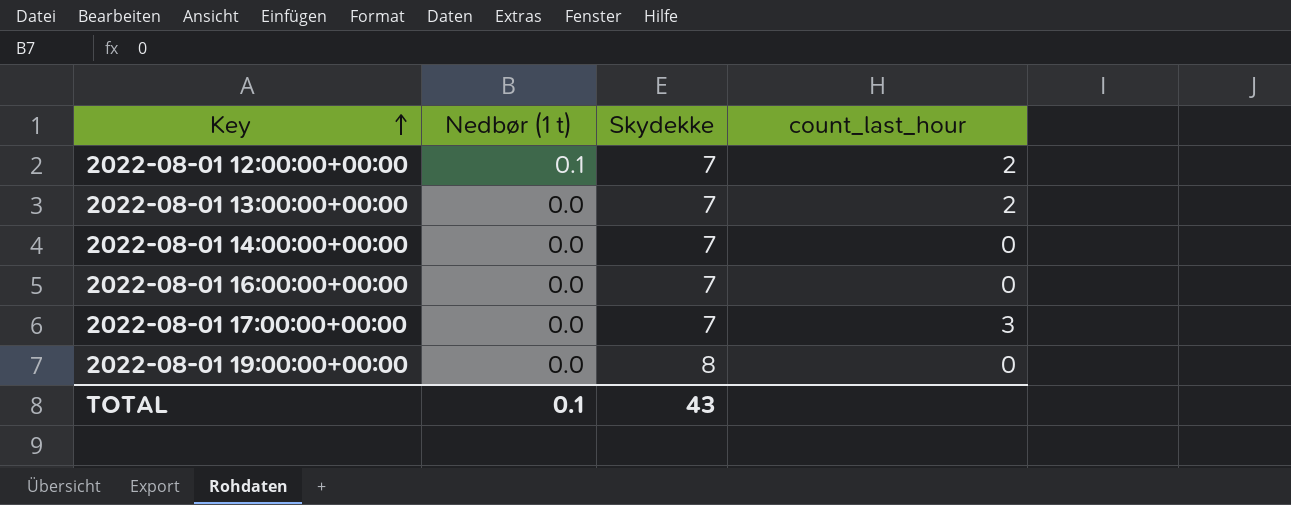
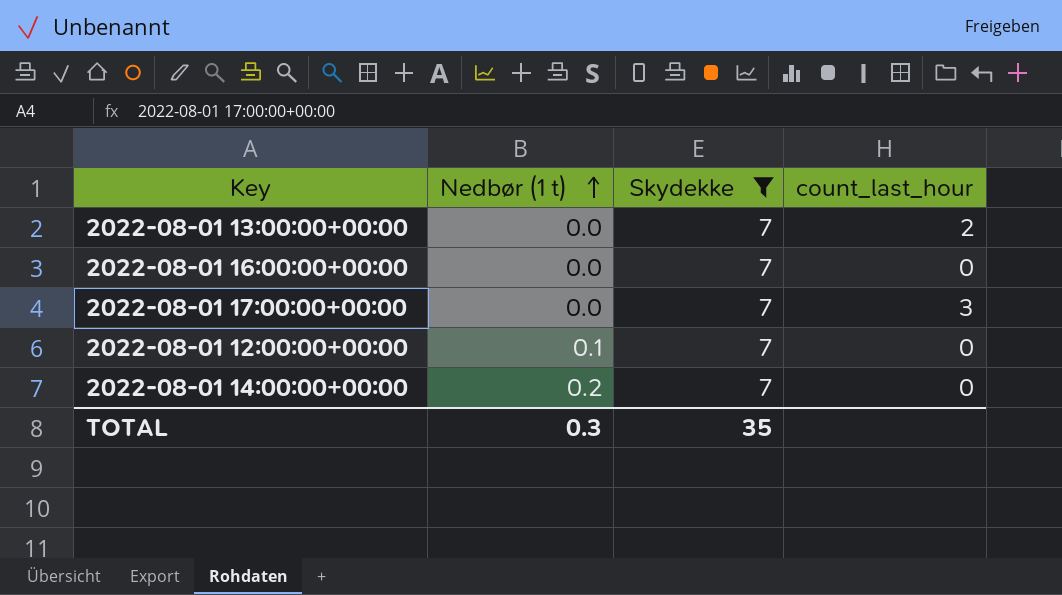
filter: none -> Skydekke = 7
row order: Key ascending -> Nedbør (1 t) ascending
2022-08-01 12:00:00+00:00 | count_last_hour: 2 -> 0
2022-08-01 14:00:00+00:00 | Nedbør (1 t): 0.0 -> 0.2
TOTAL | Nedbør (1 t): 0.1 -> 0.3
TOTAL | Skydekke: 43 -> 35

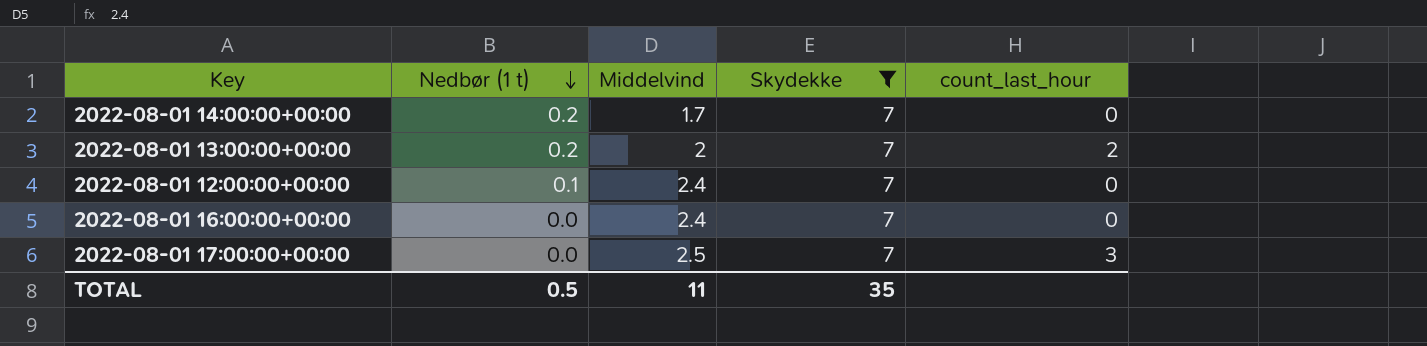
row order: Nedbør (1 t) ascending -> Nedbør (1 t) descending
column Middelvind | position: none -> 3
2022-08-01 13:00:00+00:00 | Nedbør (1 t): 0.0 -> 0.2
TOTAL | Nedbør (1 t): 0.3 -> 0.5

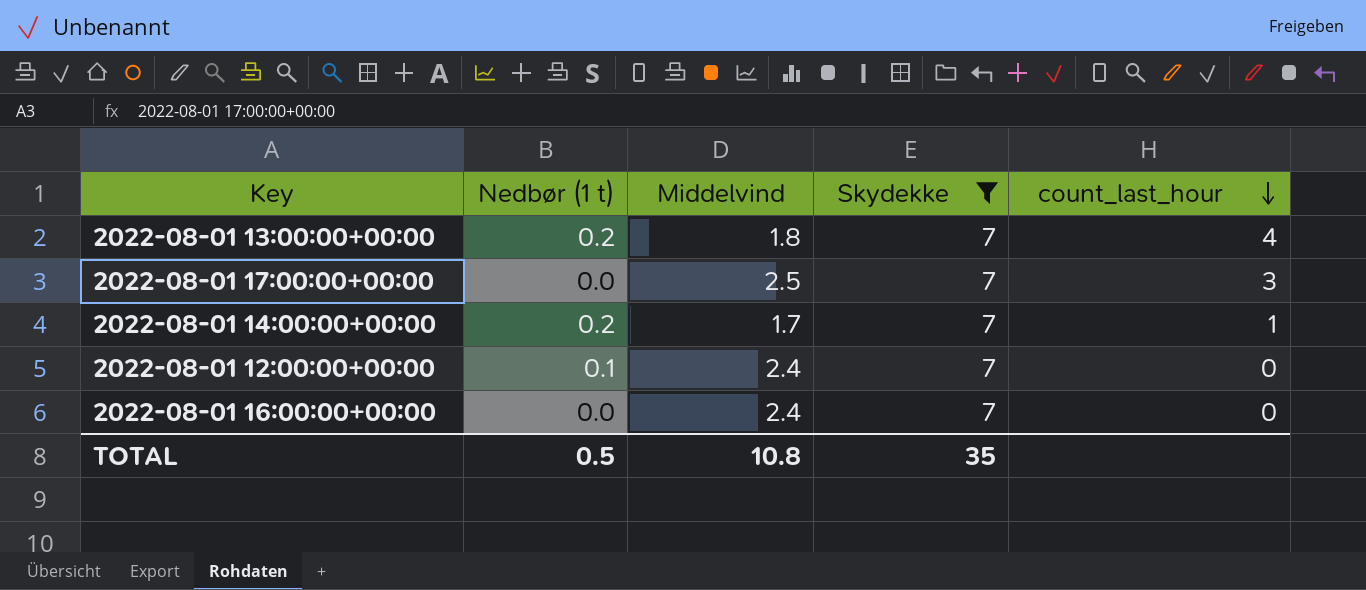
row order: Nedbør (1 t) descending -> count_last_hour descending
2022-08-01 13:00:00+00:00 | Middelvind: 2 -> 1.8
2022-08-01 13:00:00+00:00 | count_last_hour: 2 -> 4
2022-08-01 14:00:00+00:00 | count_last_hour: 0 -> 1
TOTAL | Middelvind: 11 -> 10.8

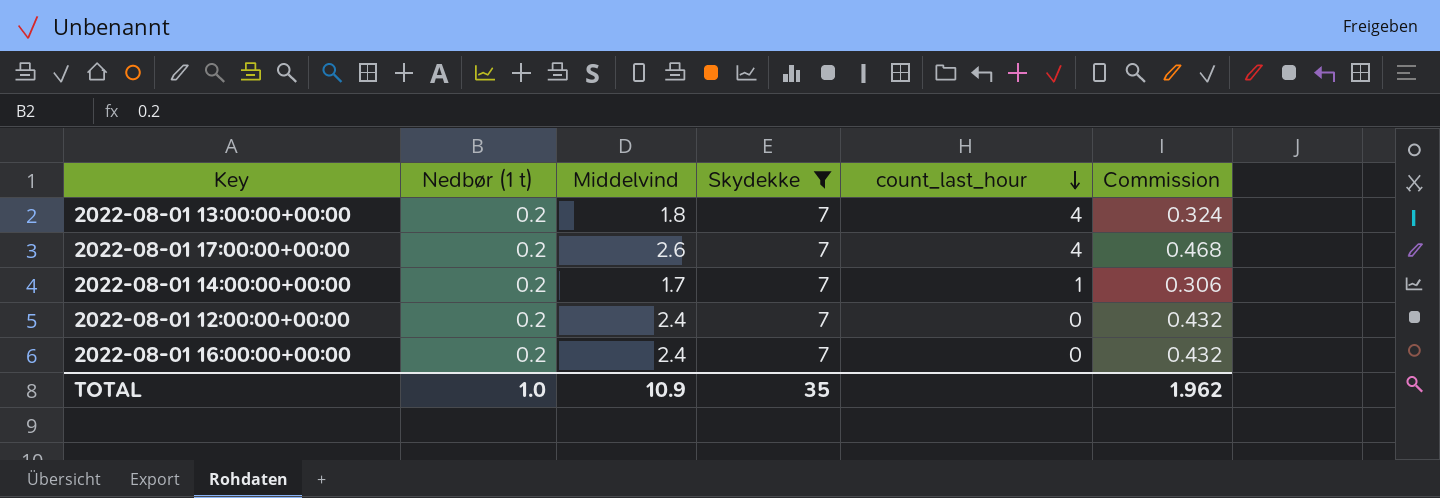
column Commission | formula: none -> [Middelvind] * 0.18
2022-08-01 17:00:00+00:00 | Nedbør (1 t): 0.0 -> 0.2
2022-08-01 17:00:00+00:00 | Middelvind: 2.5 -> 2.6
2022-08-01 17:00:00+00:00 | count_last_hour: 3 -> 4
2022-08-01 12:00:00+00:00 | Nedbør (1 t): 0.1 -> 0.2
2022-08-01 16:00:00+00:00 | Nedbør (1 t): 0.0 -> 0.2
TOTAL | Nedbør (1 t): 0.5 -> 1.0
TOTAL | Middelvind: 10.8 -> 10.9

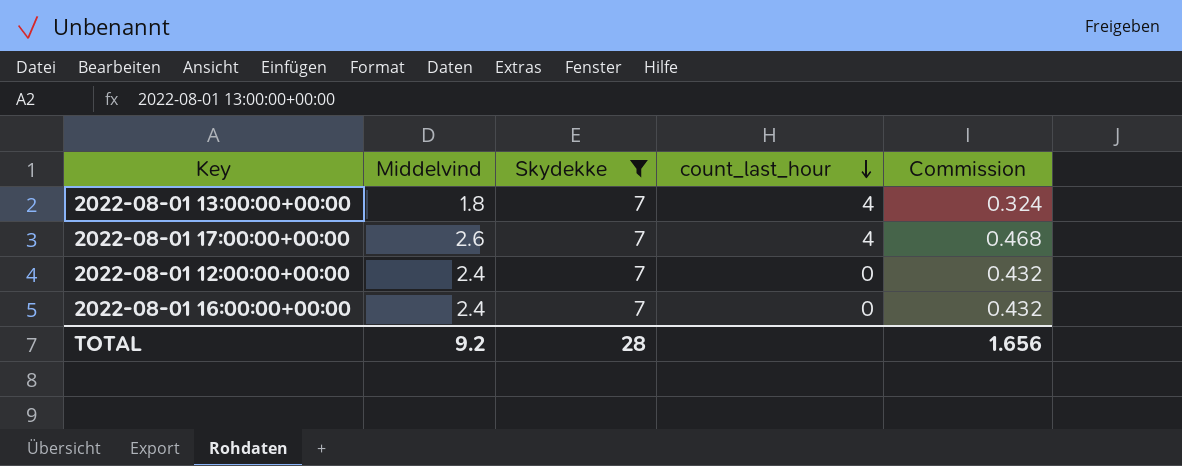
column Nedbør (1 t) | position: 2 -> none
row 2022-08-01 14:00:00+00:00: 0.2 | 1.7 | 7 | 1 | 0.306 -> none
TOTAL | Middelvind: 10.9 -> 9.2
TOTAL | Skydekke: 35 -> 28
TOTAL | Commission: 1.962 -> 1.656

